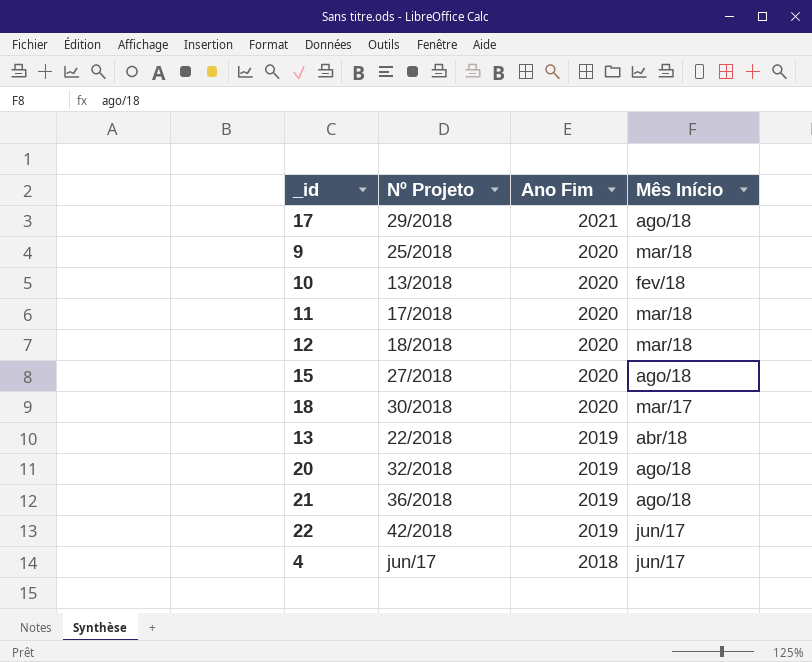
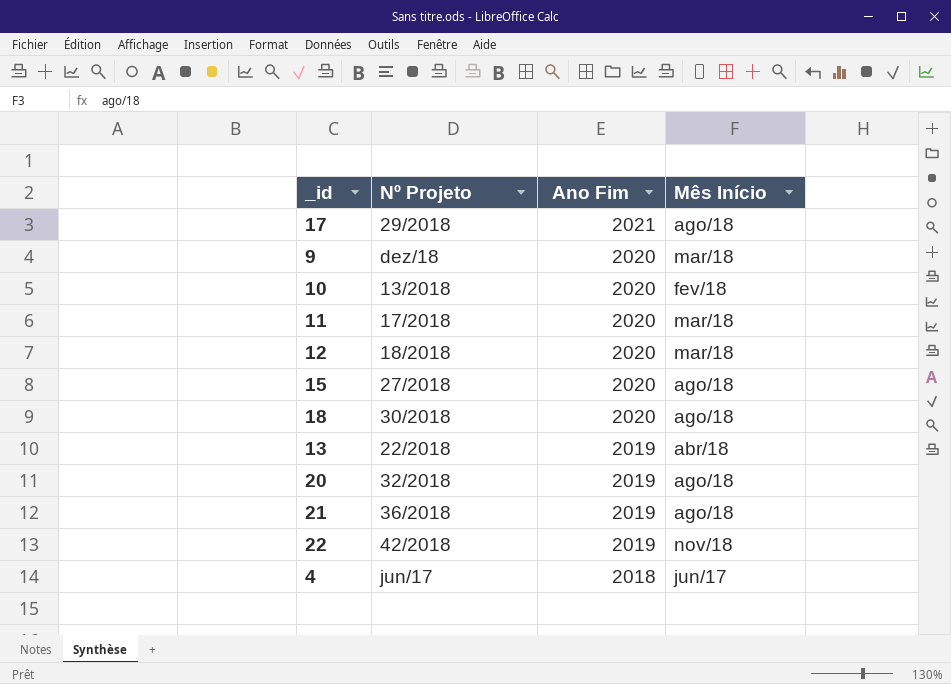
9 | Nº Projeto: 25/2018 -> dez/18
18 | Mês Início: mar/17 -> ago/18
22 | Mês Início: jun/17 -> nov/18

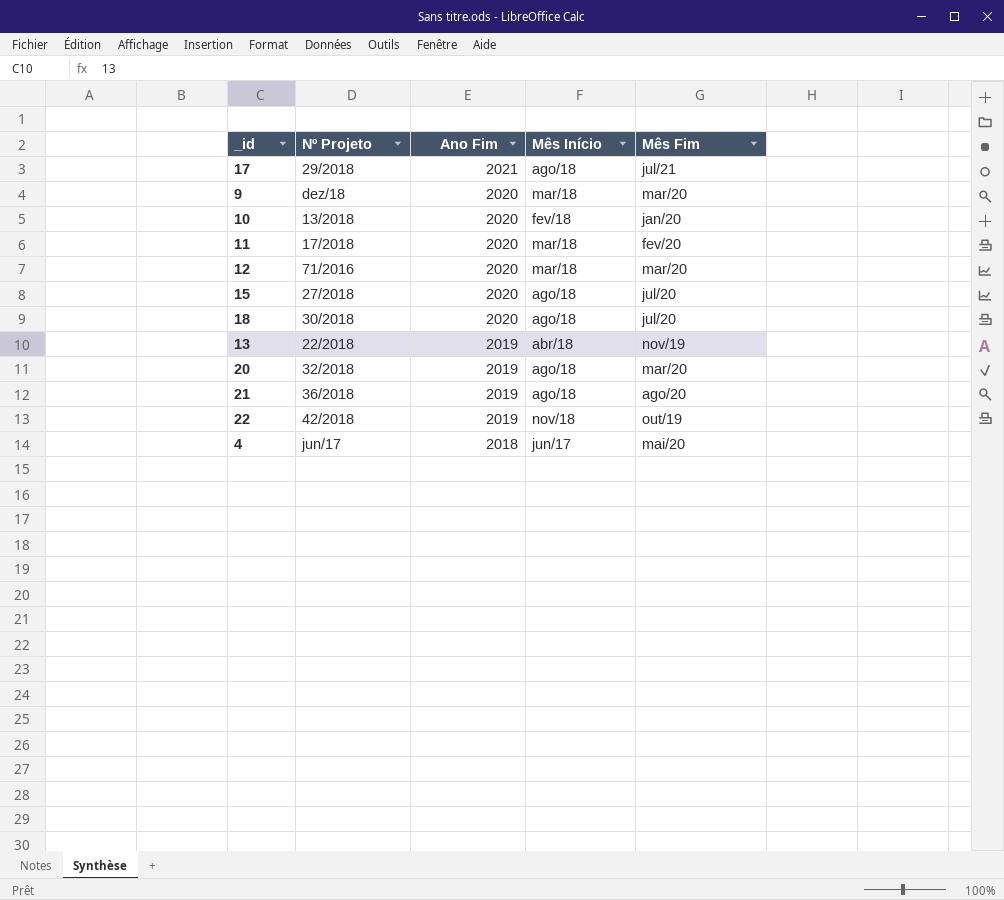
column Mês Fim | position: none -> 5
12 | Nº Projeto: 18/2018 -> 71/2016

